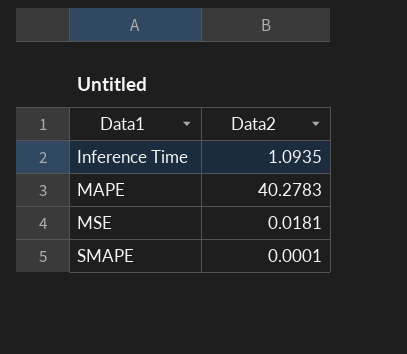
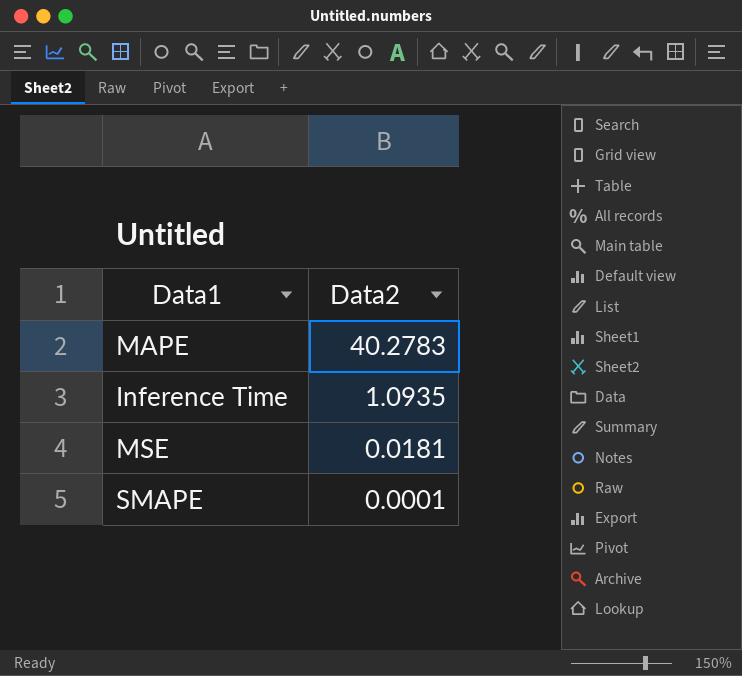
row order: Data1 ascending -> Data2 descending

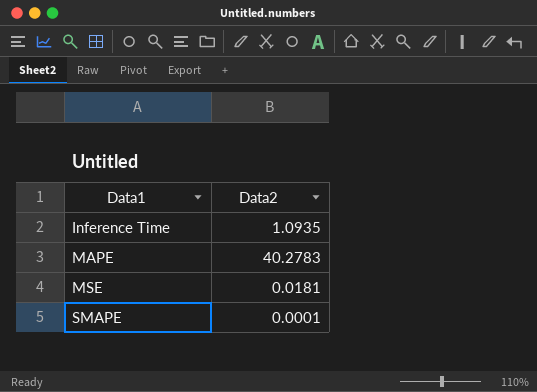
row order: Data2 descending -> Data1 ascending

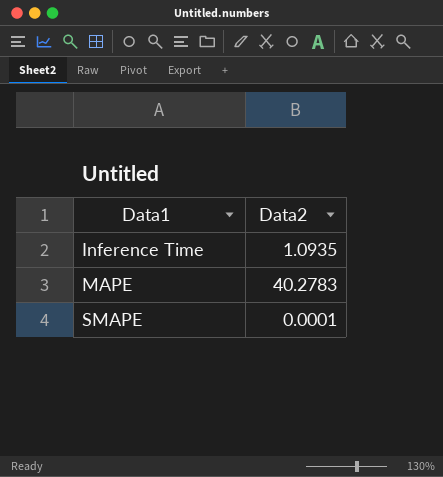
row MSE: 0.0181 -> none

